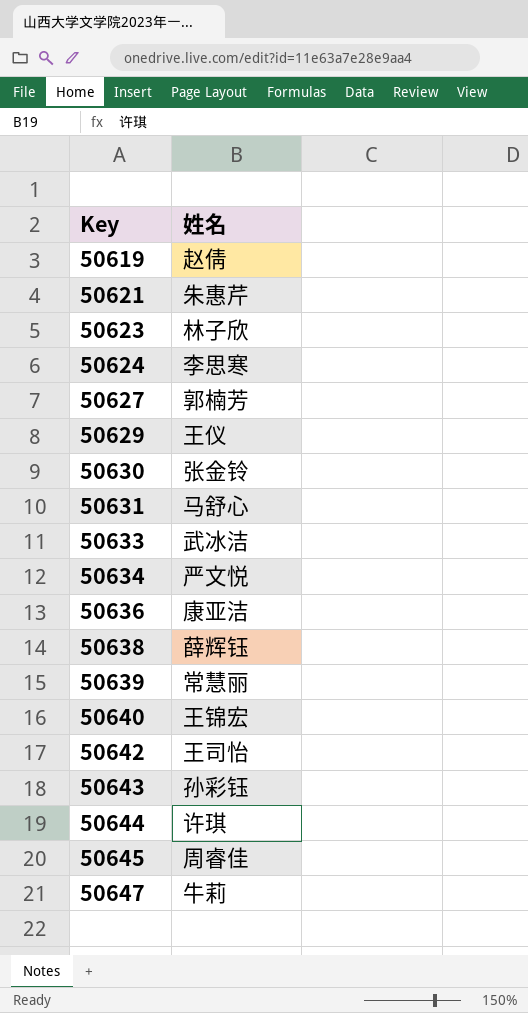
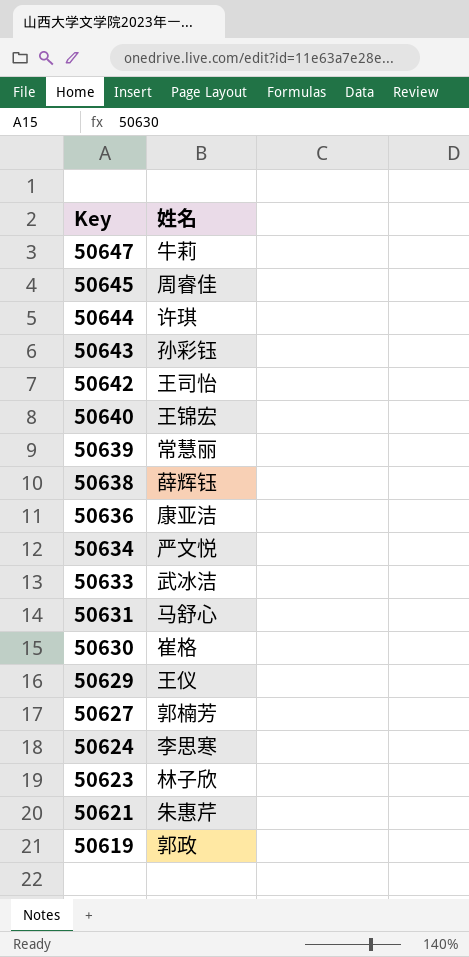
row order: Key ascending -> Key descending
50630 | 姓名: 张金铃 -> 崔格
50619 | 姓名: 赵倩 -> 郭政

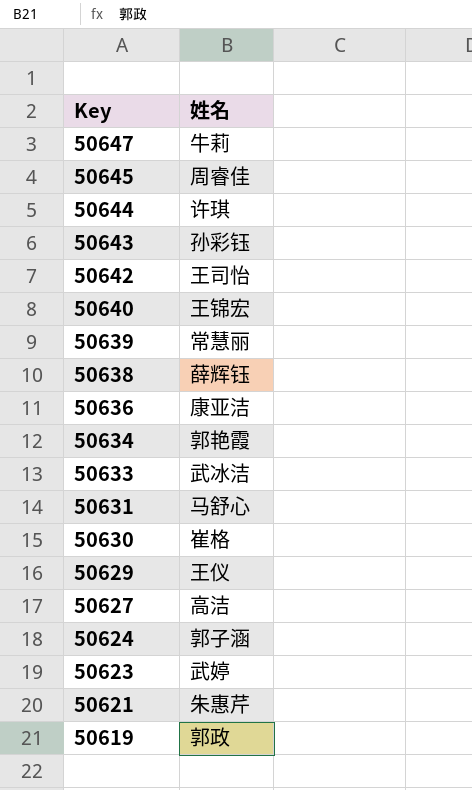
50634 | 姓名: 严文悦 -> 郭艳霞
50627 | 姓名: 郭楠芳 -> 高洁
50624 | 姓名: 李思寒 -> 郭子涵
50623 | 姓名: 林子欣 -> 武婷

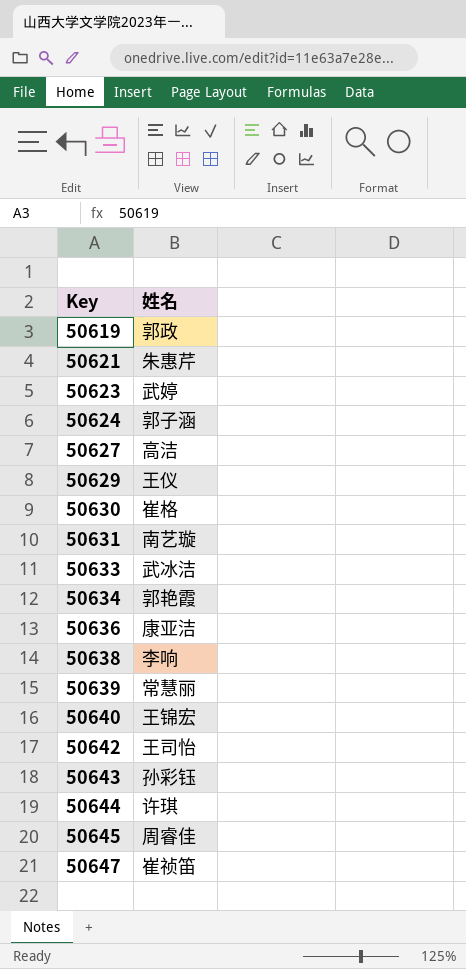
row order: Key descending -> Key ascending
50631 | 姓名: 马舒心 -> 南艺璇
50638 | 姓名: 薛辉钰 -> 李响
50647 | 姓名: 牛莉 -> 崔祯笛

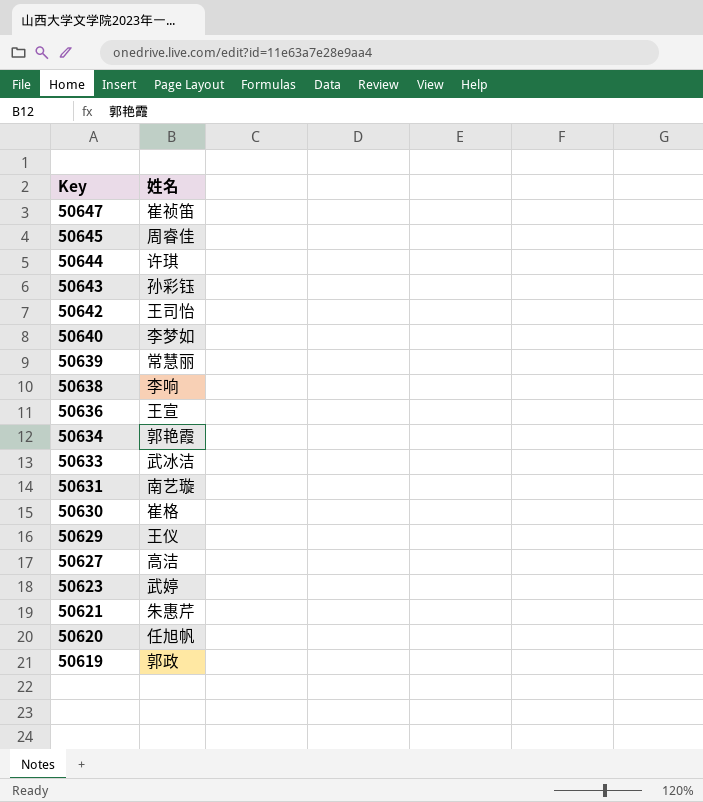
row order: Key ascending -> Key descending
row 50624: 郭子涵 -> none
50640 | 姓名: 王锦宏 -> 李梦如
50636 | 姓名: 康亚洁 -> 王宣
row 50620: none -> 任旭帆

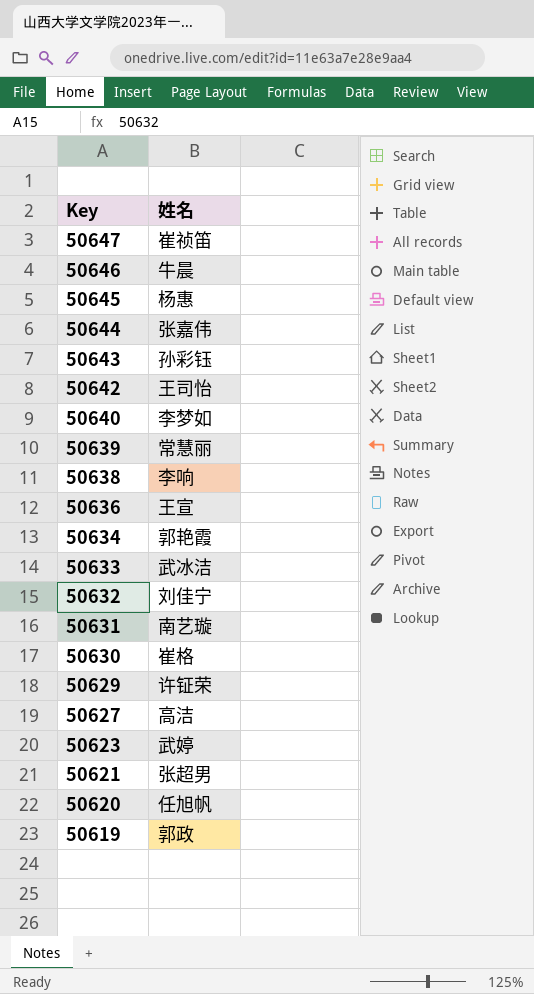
row 50646: none -> 牛晨
50645 | 姓名: 周睿佳 -> 杨惠
50644 | 姓名: 许琪 -> 张嘉伟
row 50632: none -> 刘佳宁
50629 | 姓名: 王仪 -> 许钲荣
50621 | 姓名: 朱惠芹 -> 张超男

